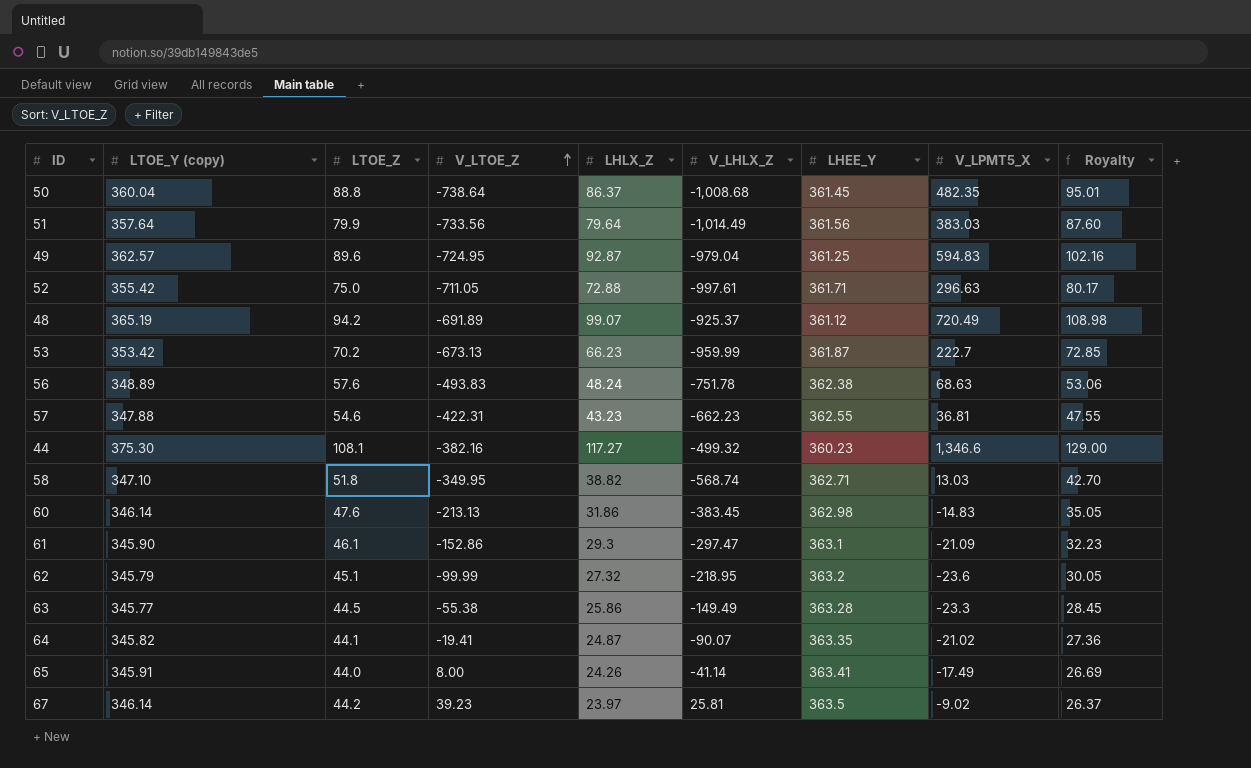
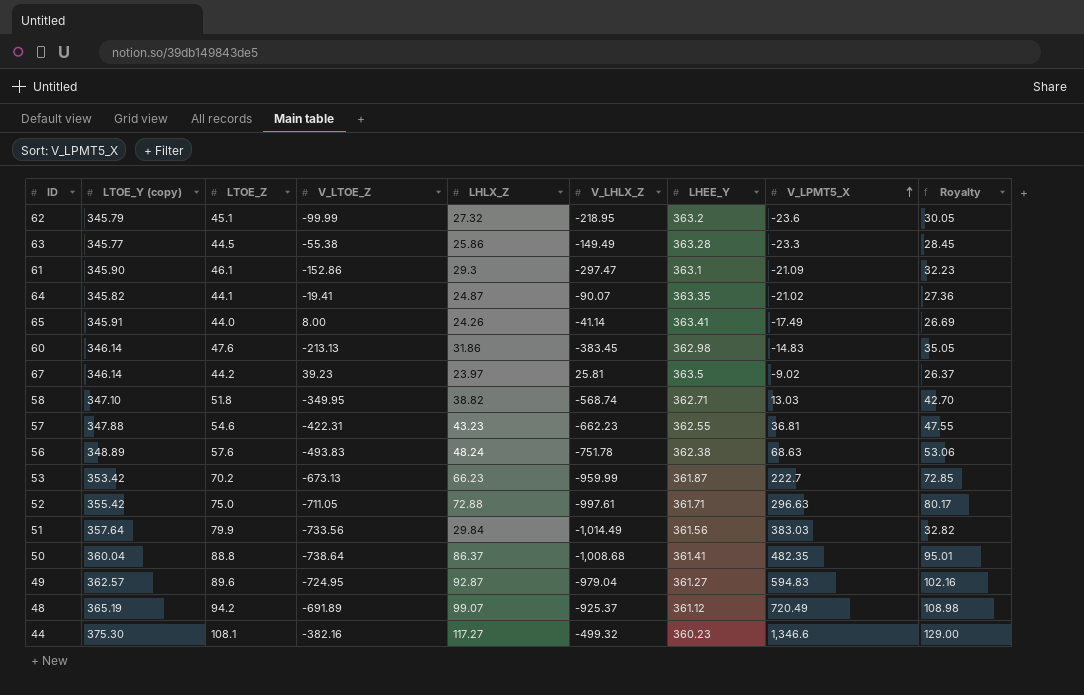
row order: V_LTOE_Z ascending -> V_LPMT5_X ascending
51 | LHLX_Z: 79.64 -> 29.84
51 | Royalty: 87.60 -> 32.82
50 | LHEE_Y: 361.45 -> 361.41
49 | LHEE_Y: 361.25 -> 361.27

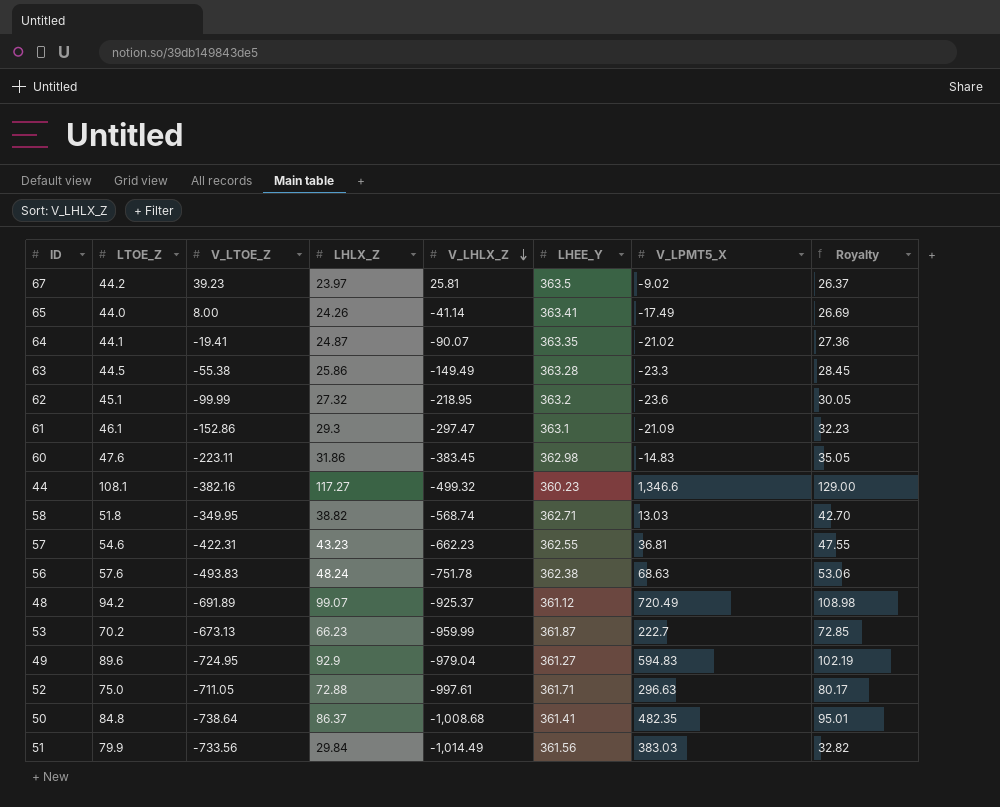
row order: V_LPMT5_X ascending -> V_LHLX_Z descending
column LTOE_Y (copy) | position: 2 -> none
60 | V_LTOE_Z: -213.13 -> -223.11
49 | LHLX_Z: 92.87 -> 92.9
49 | Royalty: 102.16 -> 102.19
50 | LTOE_Z: 88.8 -> 84.8

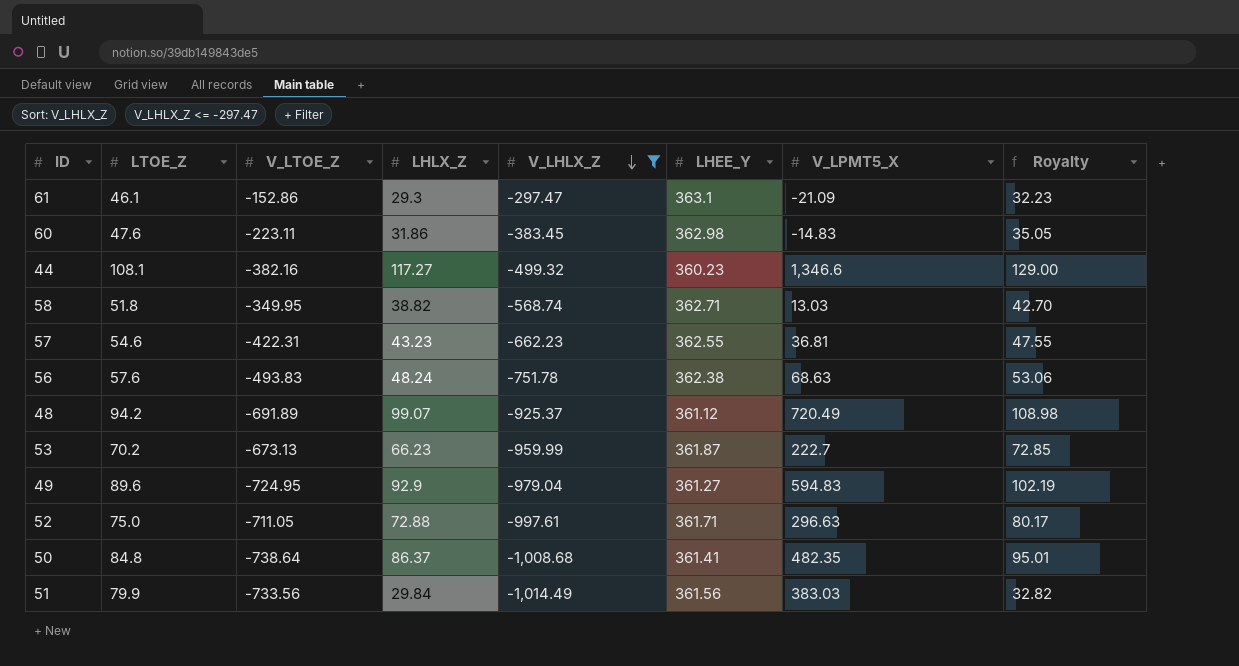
filter: none -> V_LHLX_Z <= -297.47

